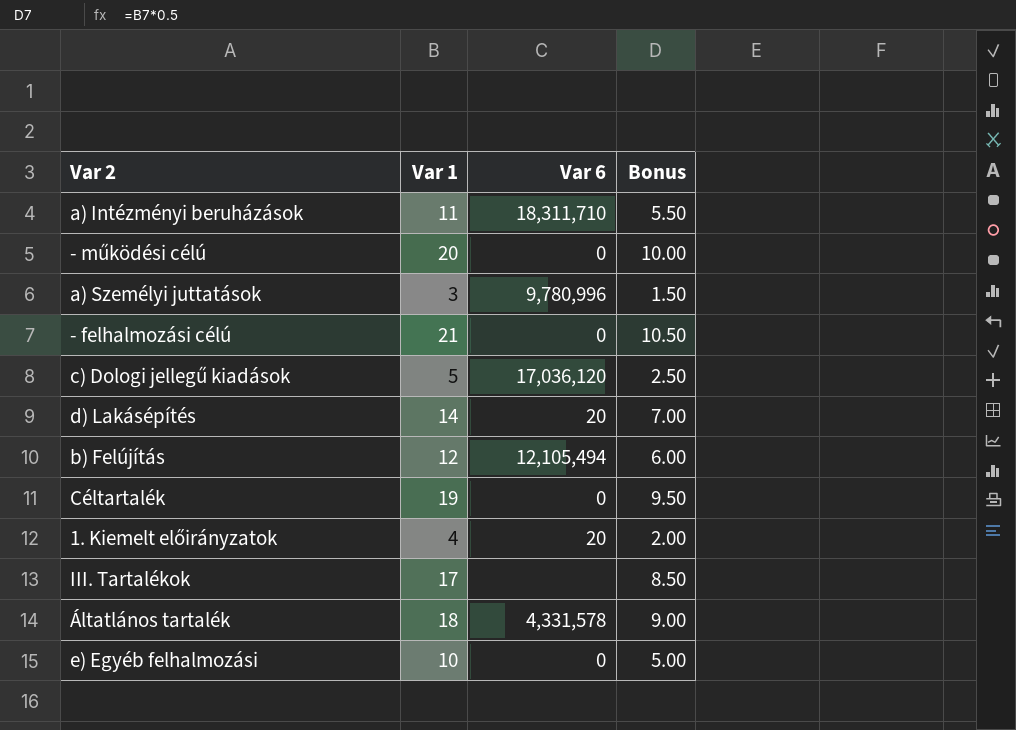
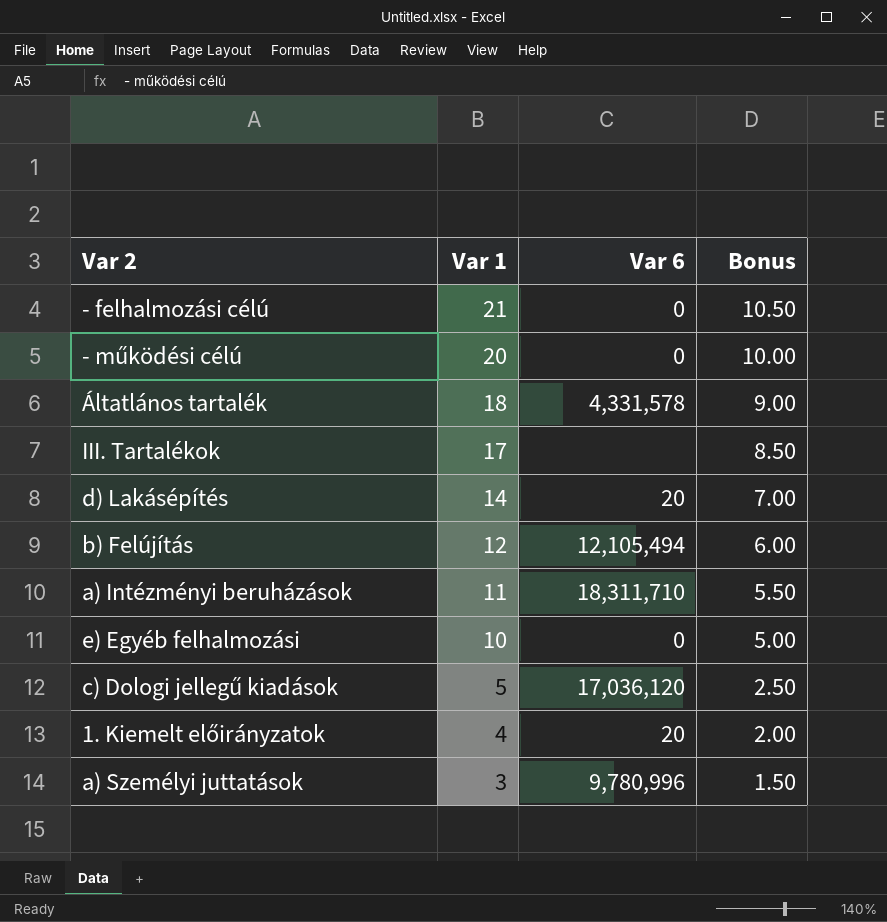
row order: none -> Var 1 descending
row Céltartalék: 19 | 0 | 9.50 -> none

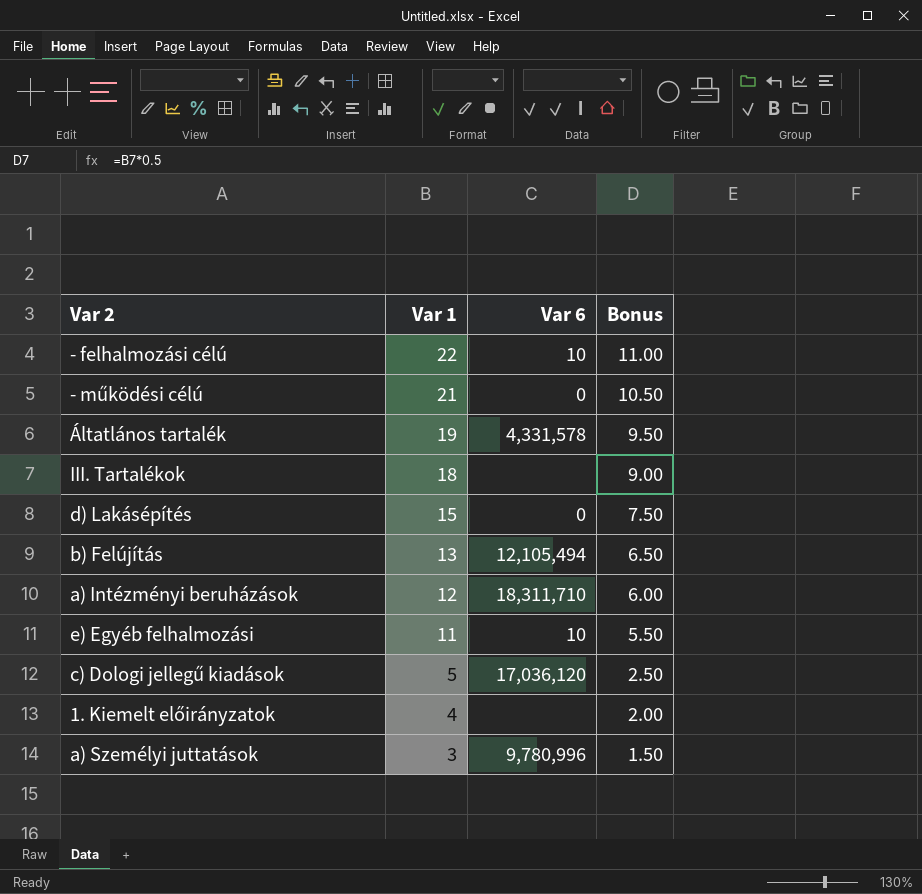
- felhalmozási célú | Var 1: 21 -> 22
- felhalmozási célú | Var 6: 0 -> 10
- felhalmozási célú | Bonus: 10.50 -> 11.00
- működési célú | Var 1: 20 -> 21
- működési célú | Bonus: 10.00 -> 10.50
Áltatlános tartalék | Var 1: 18 -> 19
Áltatlános tartalék | Bonus: 9.00 -> 9.50
III. Tartalékok | Var 1: 17 -> 18
III. Tartalékok | Bonus: 8.50 -> 9.00
d) Lakásépítés | Var 1: 14 -> 15
d) Lakásépítés | Var 6: 20 -> 0
d) Lakásépítés | Bonus: 7.00 -> 7.50
b) Felújítás | Var 1: 12 -> 13
b) Felújítás | Bonus: 6.00 -> 6.50
a) Intézményi beruházások | Var 1: 11 -> 12
a) Intézményi beruházások | Bonus: 5.50 -> 6.00
e) Egyéb felhalmozási | Var 1: 10 -> 11
e) Egyéb felhalmozási | Var 6: 0 -> 10
e) Egyéb felhalmozási | Bonus: 5.00 -> 5.50
1. Kiemelt előirányzatok | Var 6: 20 -> none

